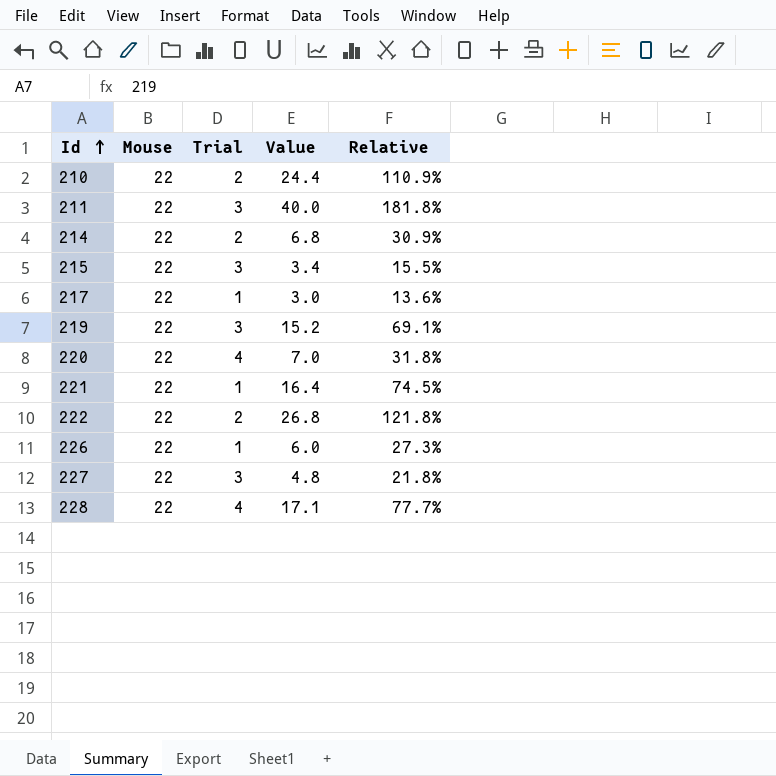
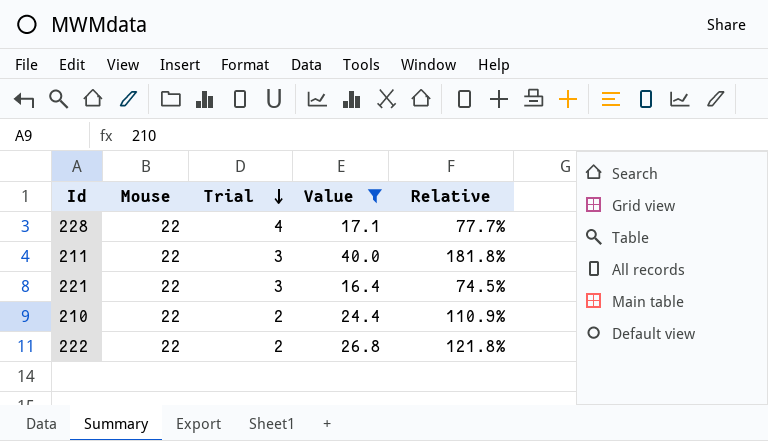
filter: none -> Value >= 16.4
row order: Id ascending -> Trial descending
221 | Trial: 1 -> 3

